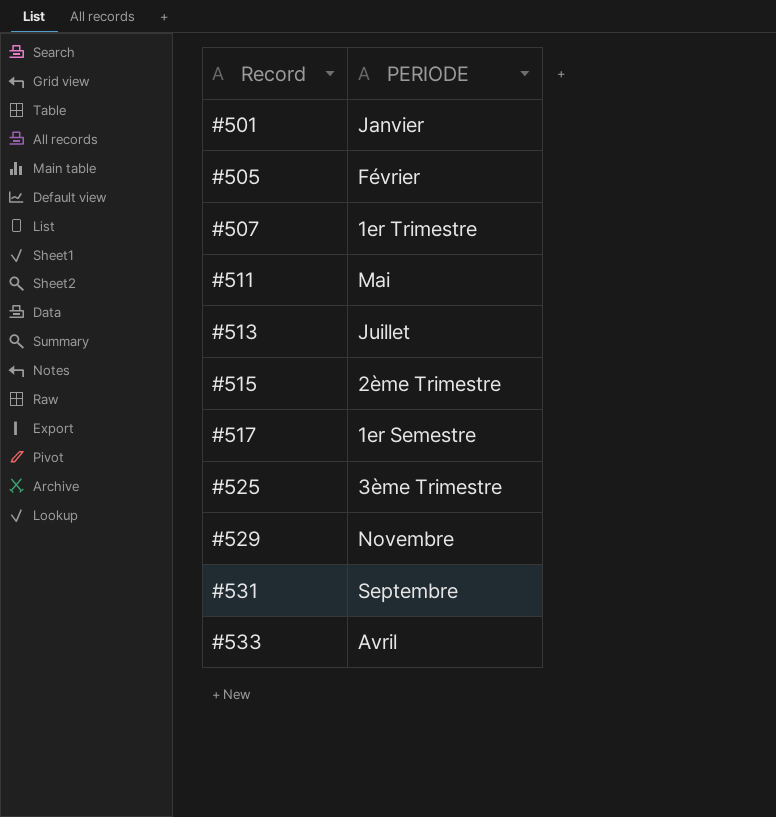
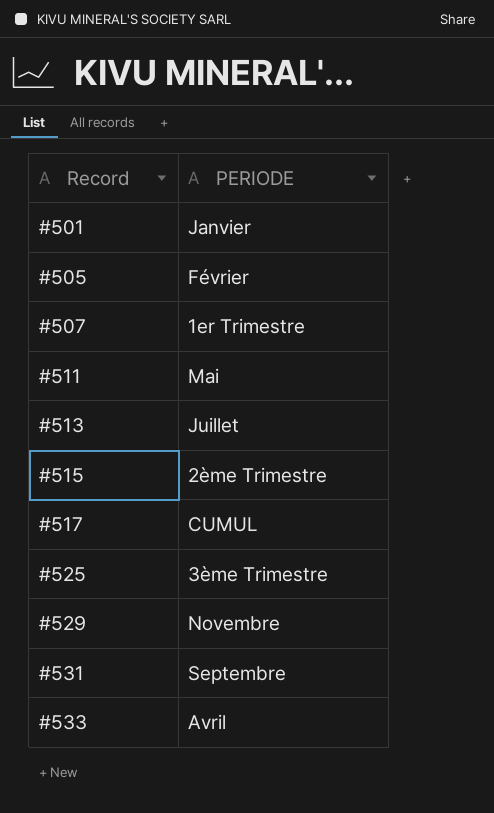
#517 | PERIODE: 1er Semestre -> CUMUL

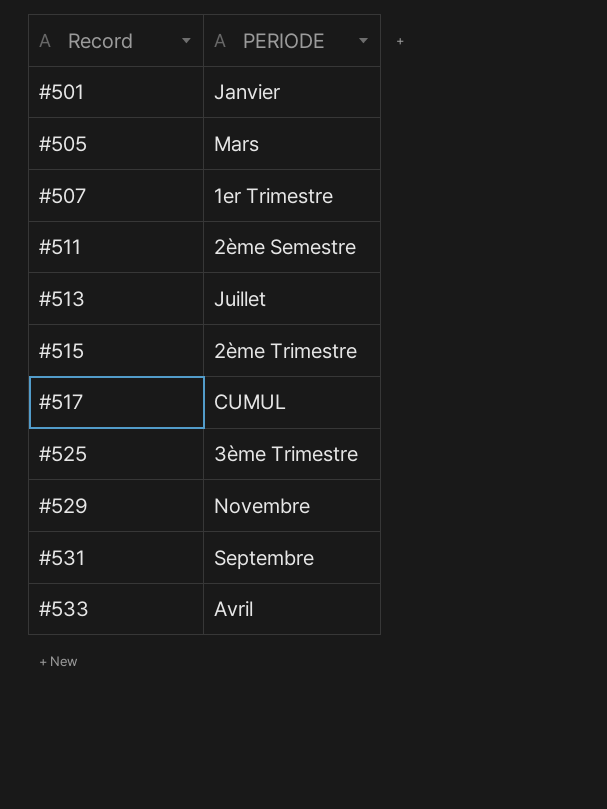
#505 | PERIODE: Février -> Mars
#511 | PERIODE: Mai -> 2ème Semestre

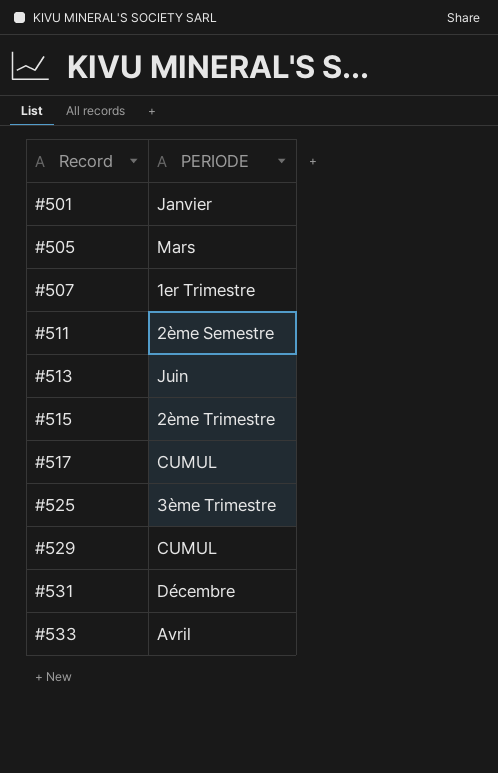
#513 | PERIODE: Juillet -> Juin
#529 | PERIODE: Novembre -> CUMUL
#531 | PERIODE: Septembre -> Décembre

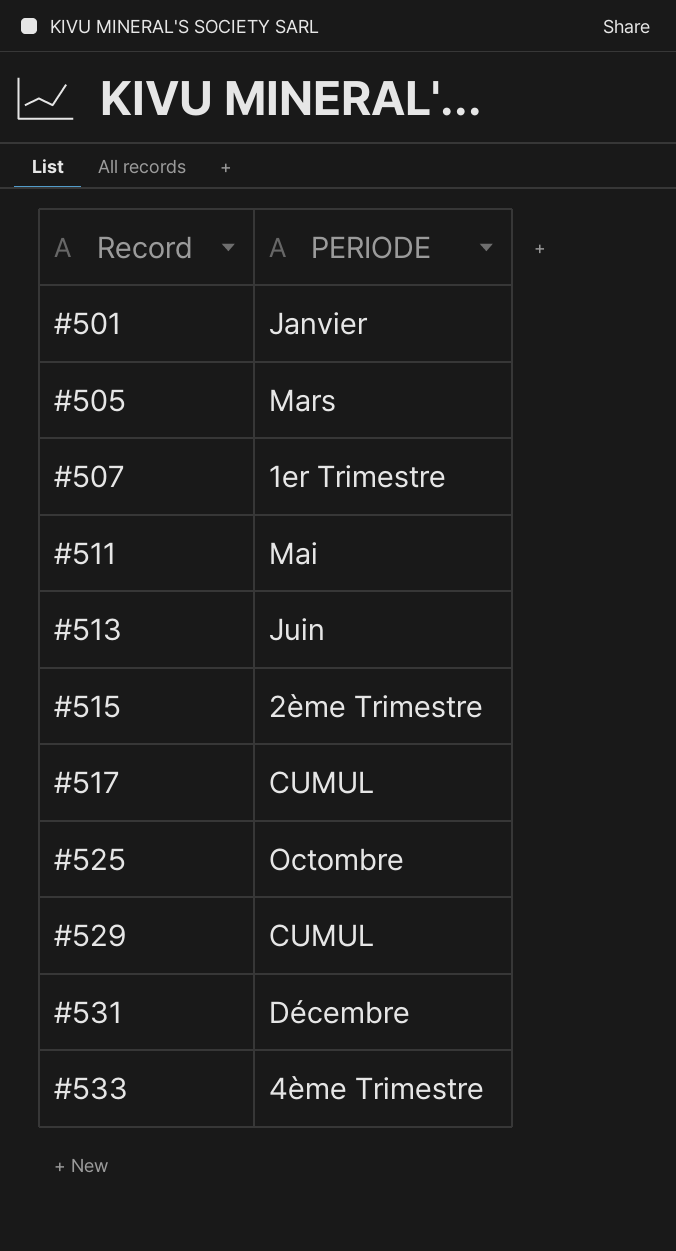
#511 | PERIODE: 2ème Semestre -> Mai
#525 | PERIODE: 3ème Trimestre -> Octombre
#533 | PERIODE: Avril -> 4ème Trimestre

